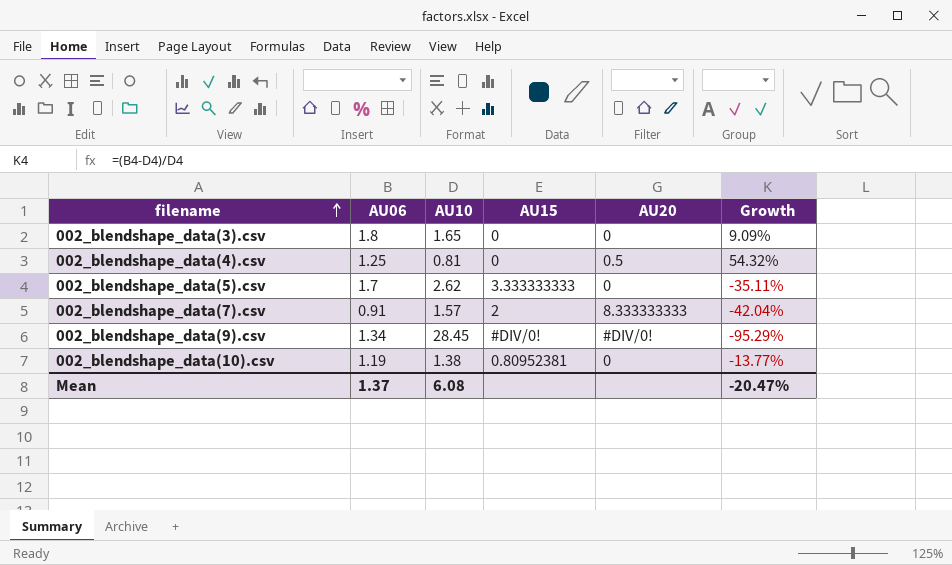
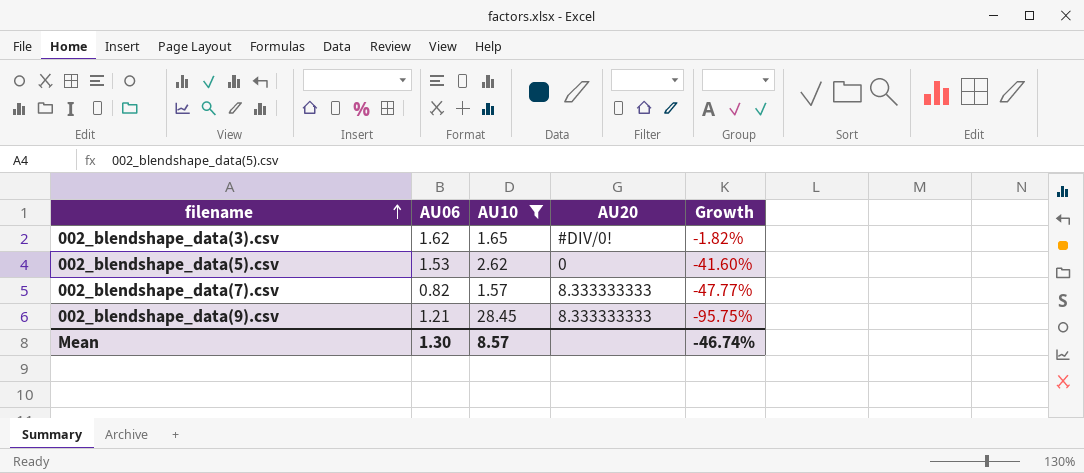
filter: none -> AU10 >= 1.57
column AU15 | position: 4 -> none
002_blendshape_data(3).csv | AU06: 1.8 -> 1.62
002_blendshape_data(3).csv | AU20: 0 -> #DIV/0!
002_blendshape_data(3).csv | Growth: 9.09% -> -1.82%
002_blendshape_data(5).csv | AU06: 1.7 -> 1.53
002_blendshape_data(5).csv | Growth: -35.11% -> -41.60%
002_blendshape_data(7).csv | AU06: 0.91 -> 0.82
002_blendshape_data(7).csv | Growth: -42.04% -> -47.77%
002_blendshape_data(9).csv | AU06: 1.34 -> 1.21
002_blendshape_data(9).csv | AU20: #DIV/0! -> 8.333333333
002_blendshape_data(9).csv | Growth: -95.29% -> -95.75%
Mean | AU06: 1.37 -> 1.30
Mean | AU10: 6.08 -> 8.57
Mean | Growth: -20.47% -> -46.74%

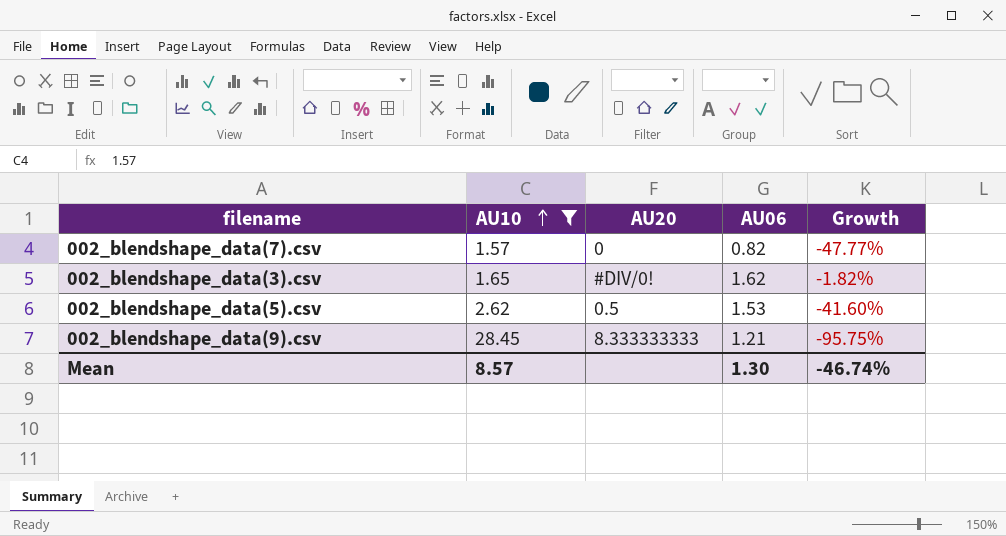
row order: filename ascending -> AU10 ascending
column AU06 | position: 2 -> 4
002_blendshape_data(7).csv | AU20: 8.333333333 -> 0
002_blendshape_data(5).csv | AU20: 0 -> 0.5

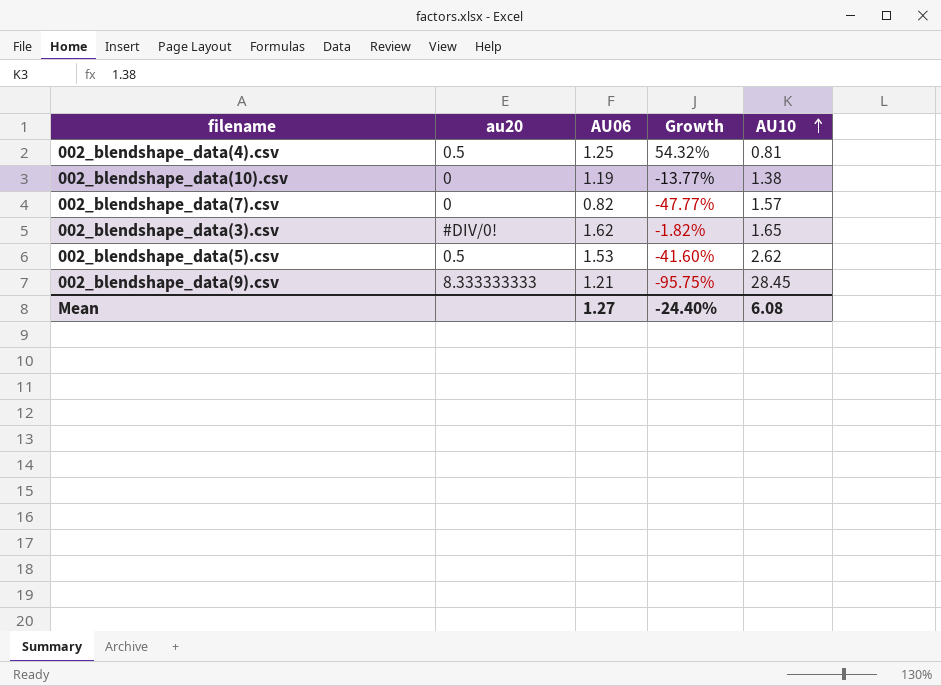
filter: AU10 >= 1.57 -> none
column name: AU20 -> au20
column AU10 | position: 2 -> 5
Mean | AU06: 1.30 -> 1.27
Mean | Growth: -46.74% -> -24.40%
Mean | AU10: 8.57 -> 6.08

